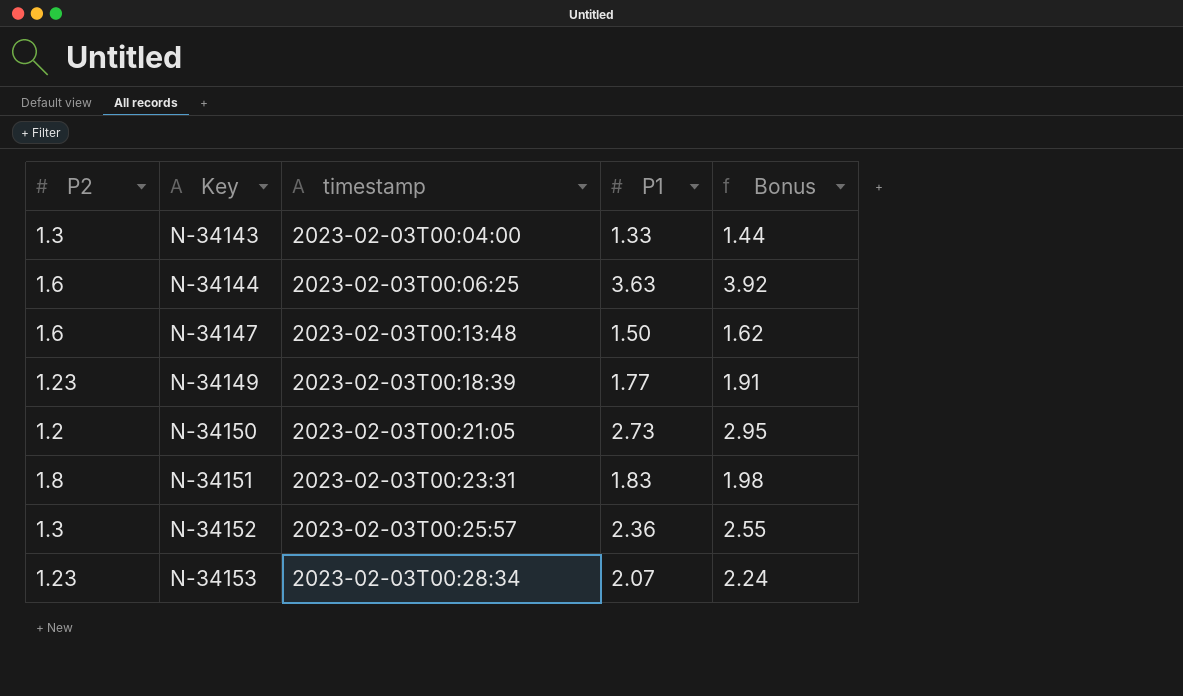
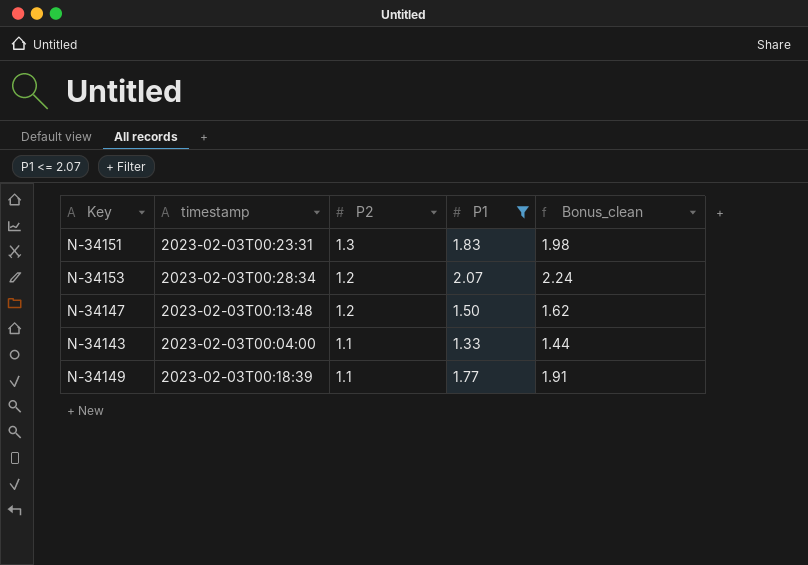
filter: none -> P1 <= 2.07
row order: Key ascending -> P2 descending
column P2 | position: 1 -> 3
column name: Bonus -> Bonus_clean
N-34151 | P2: 1.8 -> 1.3
N-34153 | P2: 1.23 -> 1.2
N-34147 | P2: 1.6 -> 1.2
N-34143 | P2: 1.3 -> 1.1
N-34149 | P2: 1.23 -> 1.1

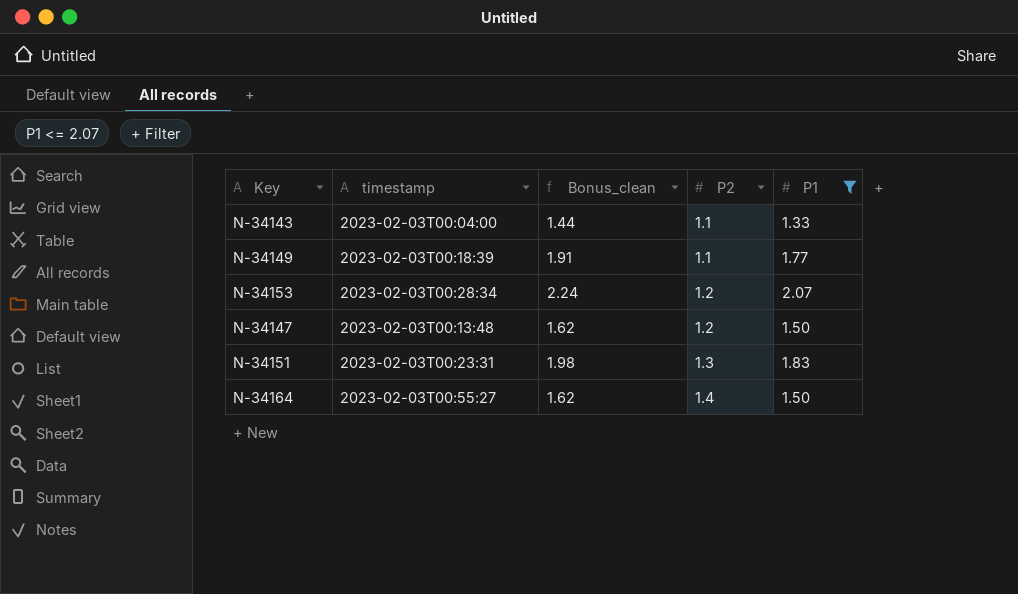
row order: P2 descending -> P2 ascending
column Bonus_clean | position: 5 -> 3
row N-34164: none -> 2023-02-03T00:55:27 | 1.62 | 1.4 | 1.50

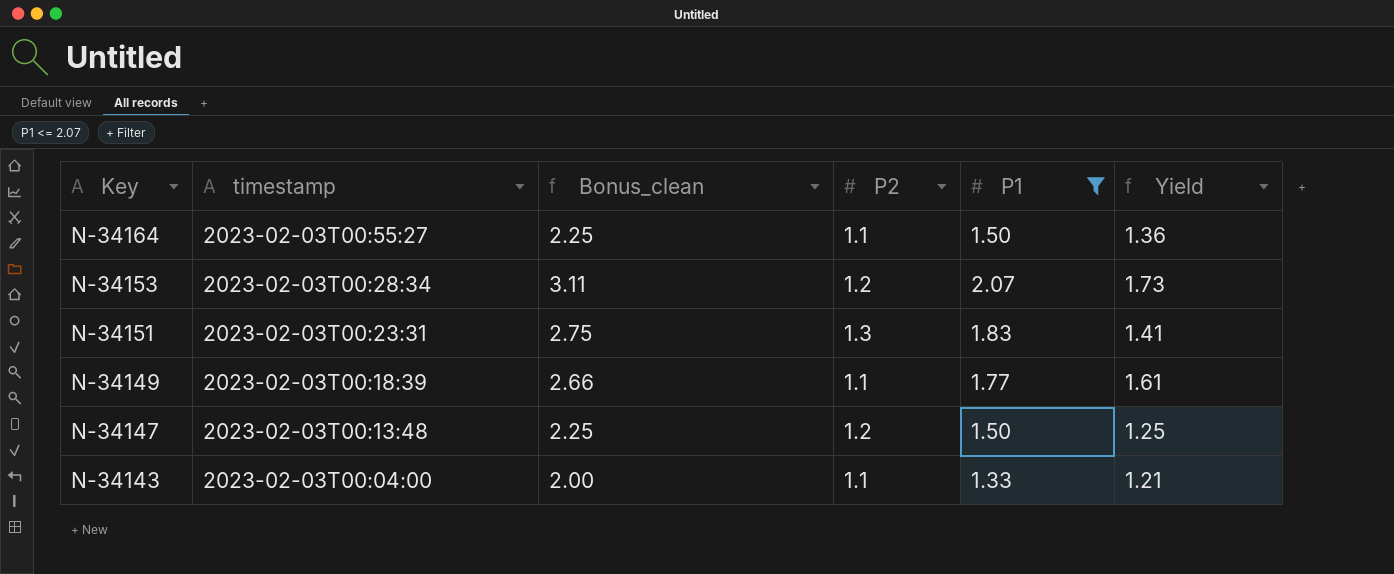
row order: P2 ascending -> Key descending
column Bonus_clean | formula: [P1] * 1.08 -> [P1] * 1.5
column Yield | formula: none -> [P1] / [P2]
N-34164 | P2: 1.4 -> 1.1

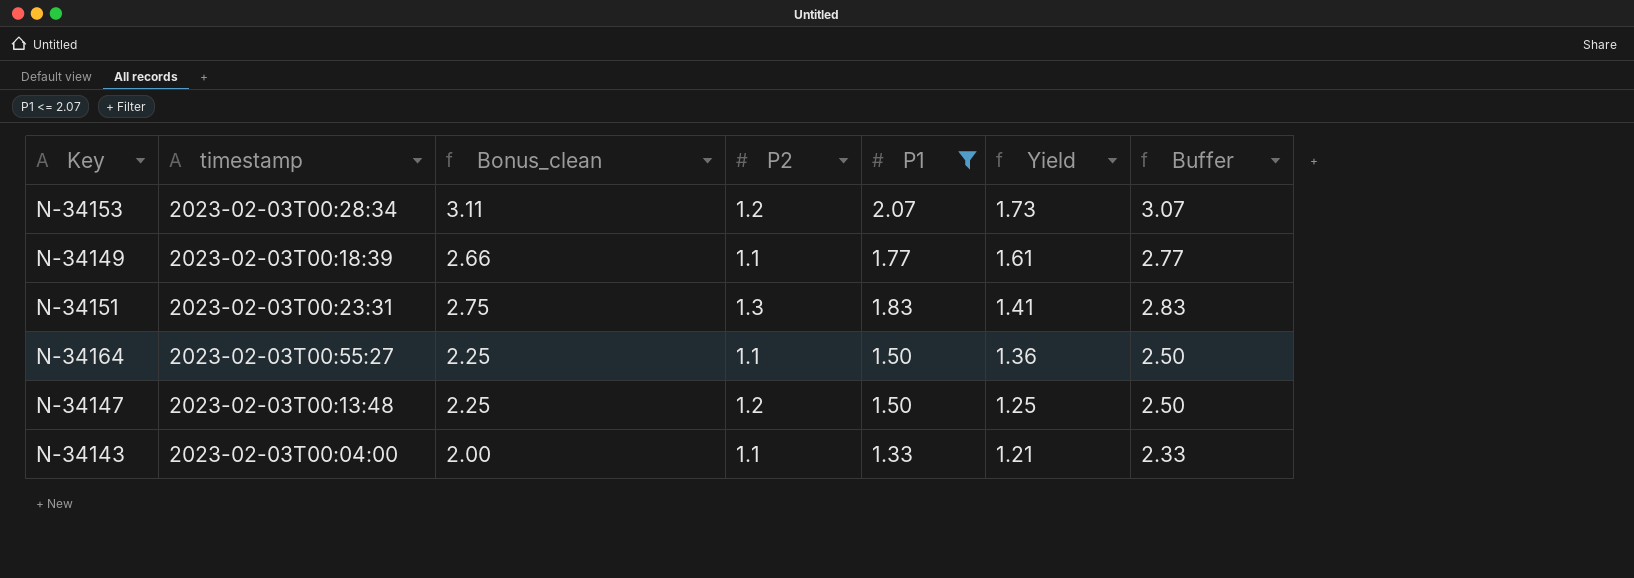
row order: Key descending -> Yield descending
column Buffer | formula: none -> [P1] + 1

